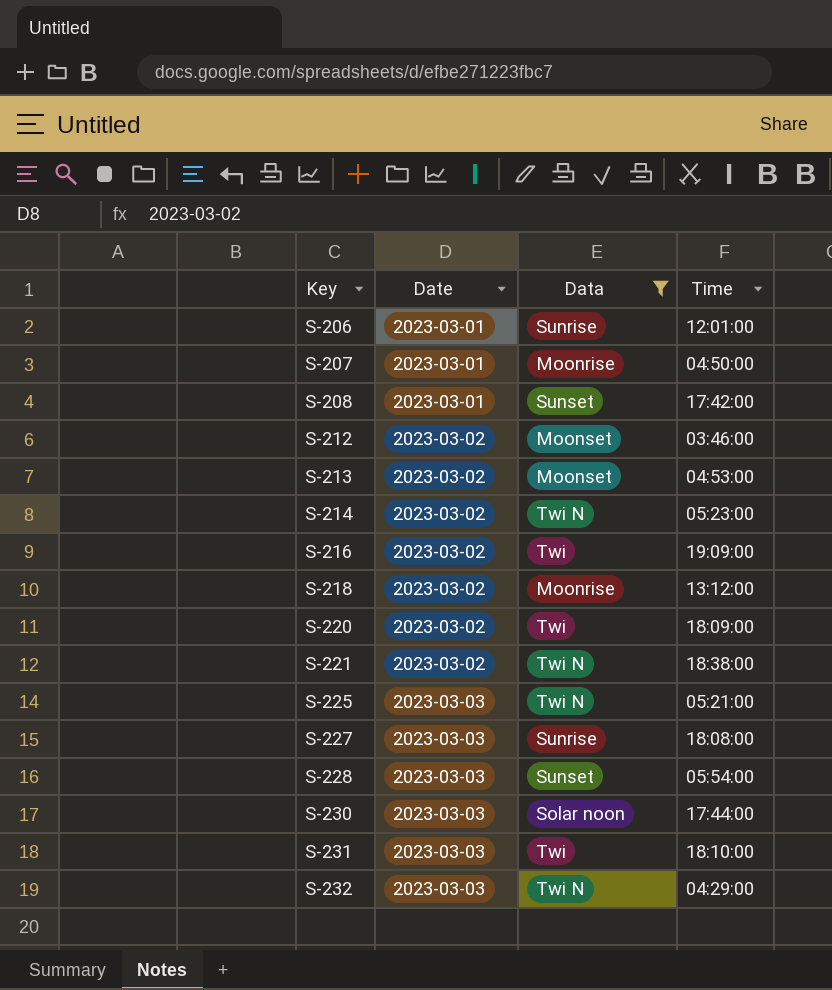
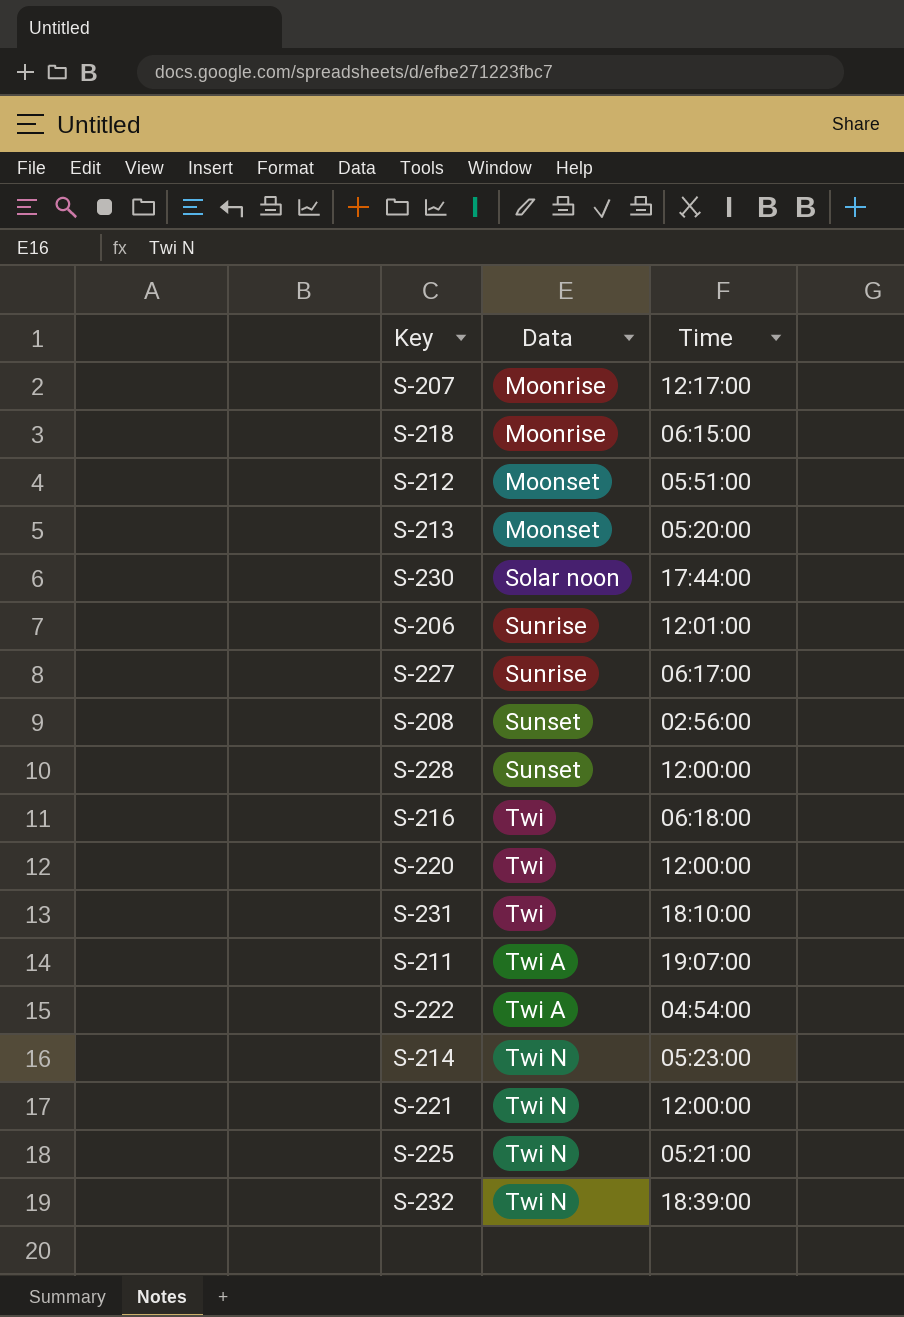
filter: Data != Twi A -> none
row order: Key ascending -> Data ascending
column Date | position: 2 -> none
S-207 | Time: 04:50:00 -> 12:17:00
S-218 | Time: 13:12:00 -> 06:15:00
S-212 | Time: 03:46:00 -> 05:51:00
S-213 | Time: 04:53:00 -> 05:20:00
S-227 | Time: 18:08:00 -> 06:17:00
S-208 | Time: 17:42:00 -> 02:56:00
S-228 | Time: 05:54:00 -> 12:00:00
S-216 | Time: 19:09:00 -> 06:18:00
S-220 | Time: 18:09:00 -> 12:00:00
S-221 | Time: 18:38:00 -> 12:00:00
S-232 | Time: 04:29:00 -> 18:39:00

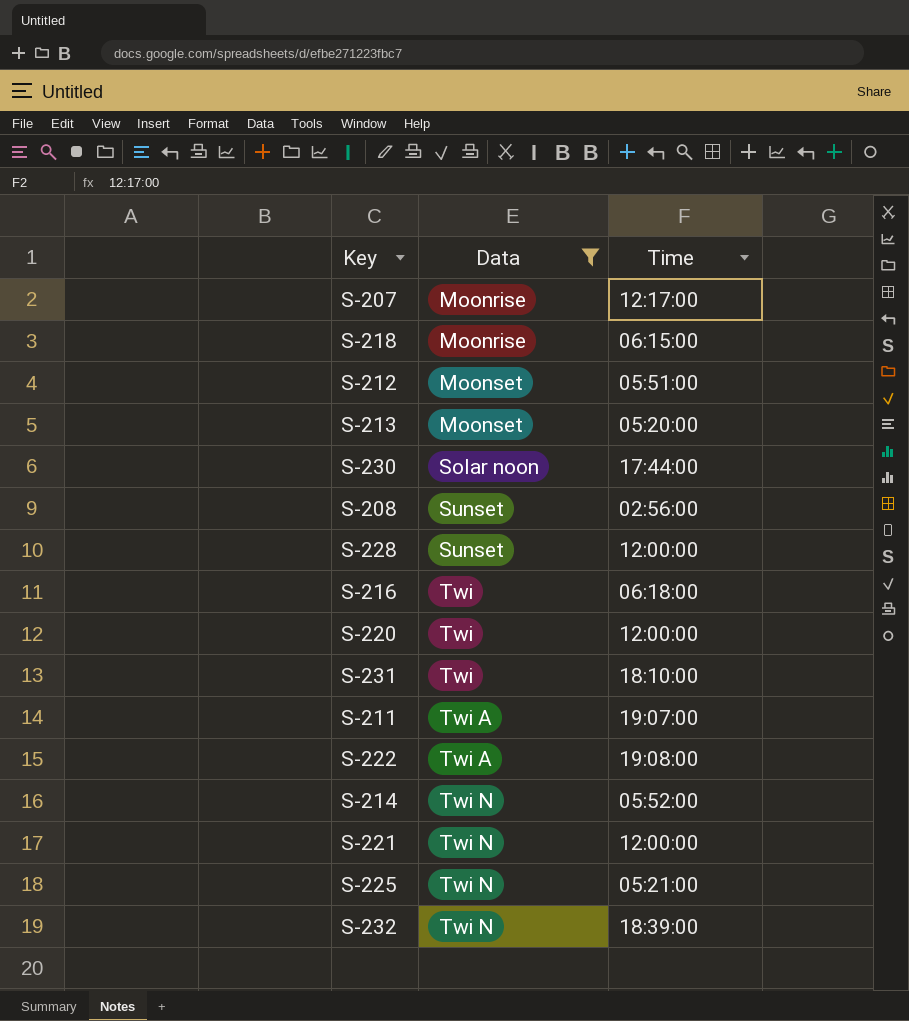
filter: none -> Data != Sunrise
S-222 | Time: 04:54:00 -> 19:08:00
S-214 | Time: 05:23:00 -> 05:52:00

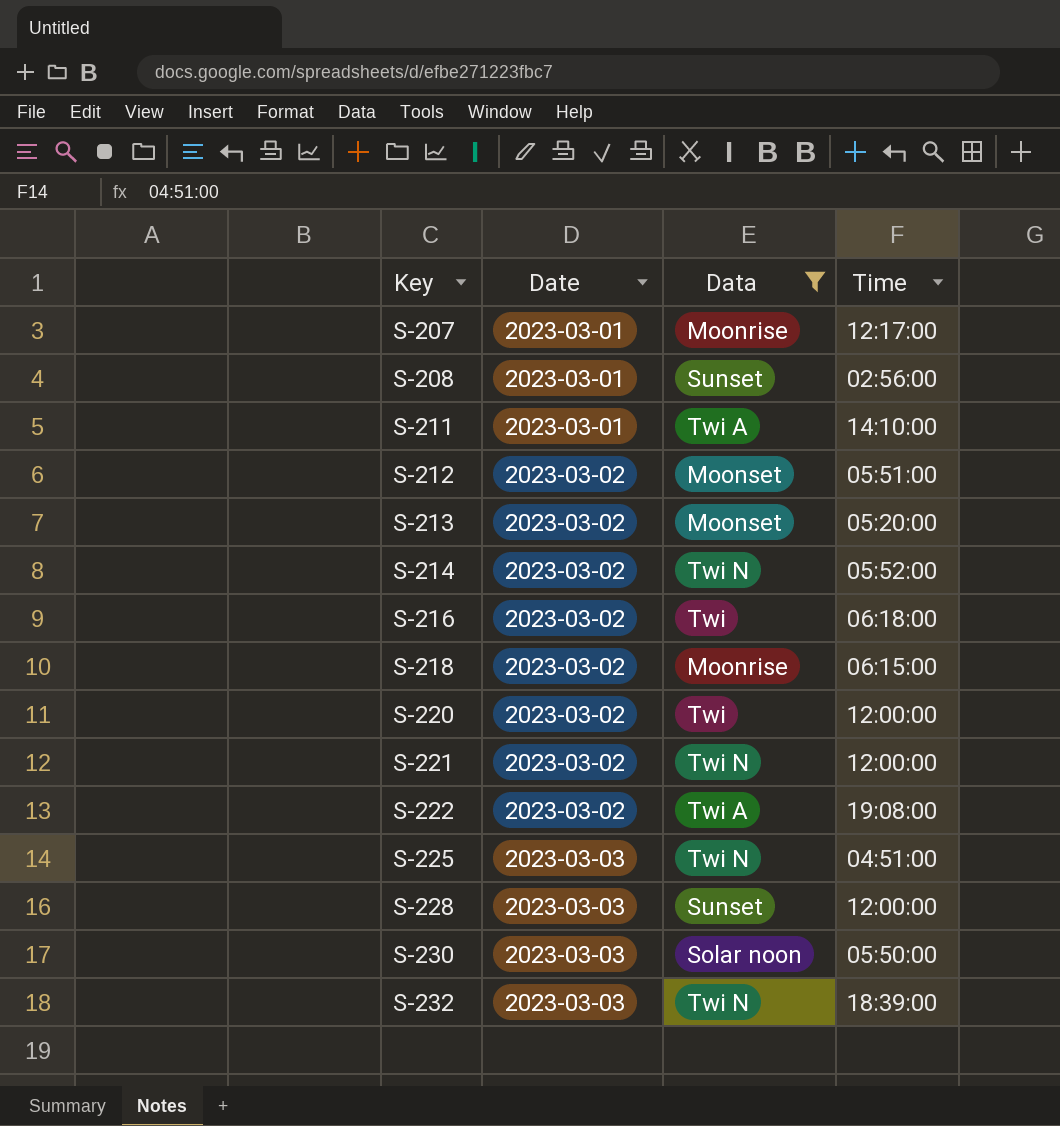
row order: Data ascending -> Key ascending
column Date | position: none -> 2
row S-231: Twi | 18:10:00 -> none
S-211 | Time: 19:07:00 -> 14:10:00
S-225 | Time: 05:21:00 -> 04:51:00
S-230 | Time: 17:44:00 -> 05:50:00

